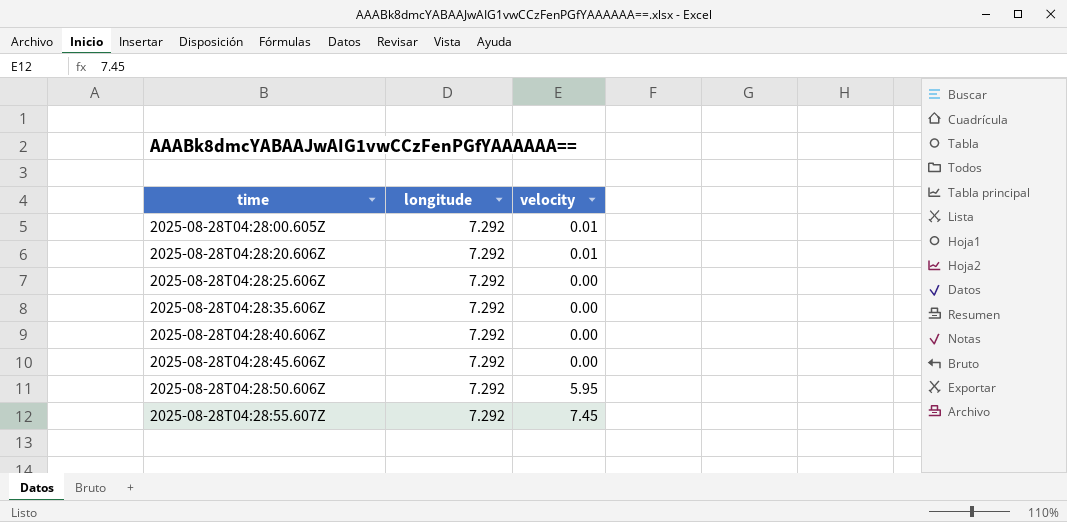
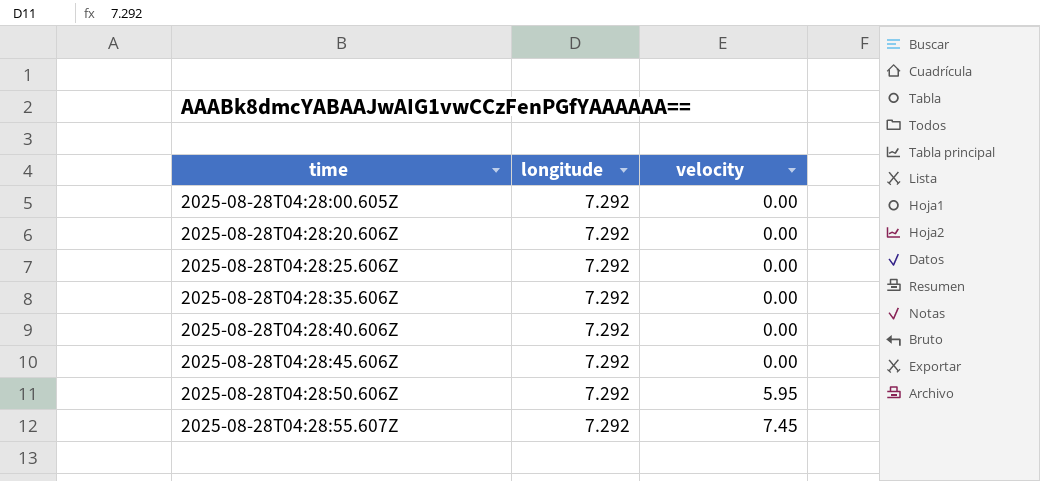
2025-08-28T04:28:00.605Z | velocity: 0.01 -> 0.00
2025-08-28T04:28:20.606Z | velocity: 0.01 -> 0.00

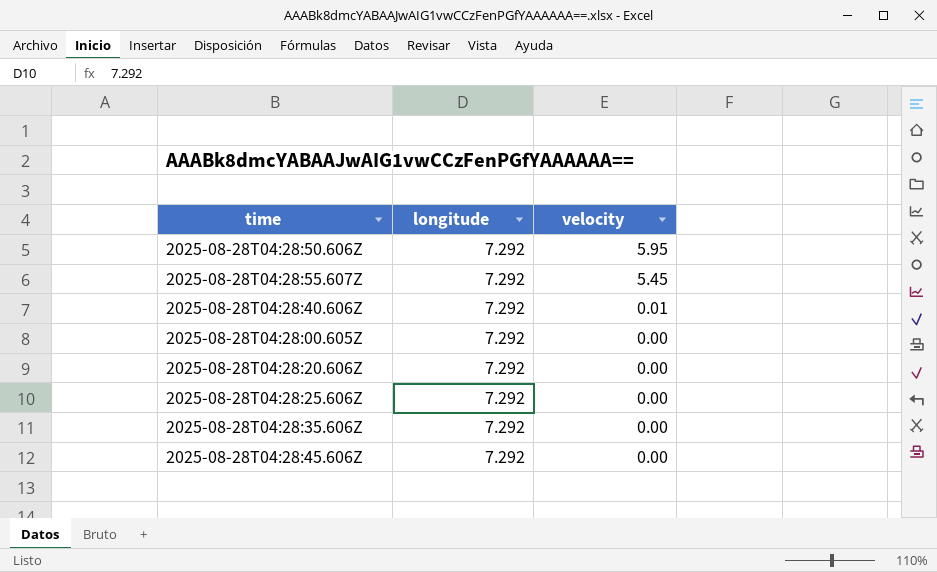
row order: time ascending -> velocity descending
2025-08-28T04:28:55.607Z | velocity: 7.45 -> 5.45
2025-08-28T04:28:40.606Z | velocity: 0.00 -> 0.01

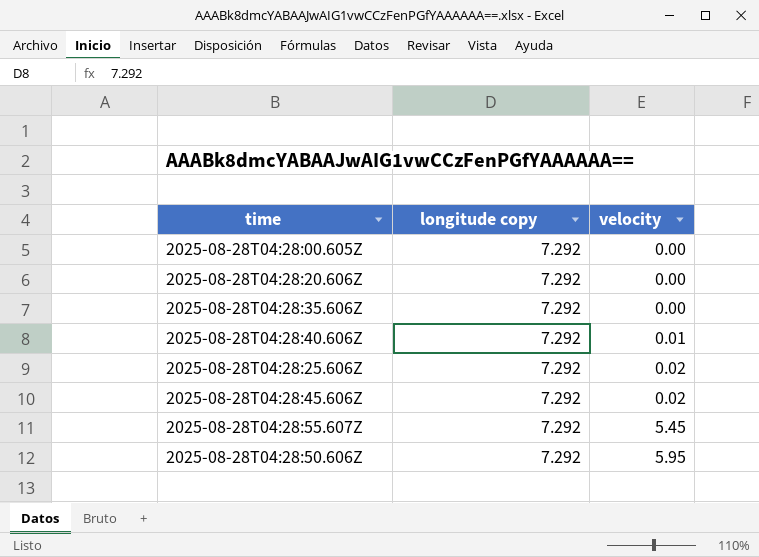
row order: velocity descending -> velocity ascending
column name: longitude -> longitude copy
2025-08-28T04:28:25.606Z | velocity: 0.00 -> 0.02
2025-08-28T04:28:45.606Z | velocity: 0.00 -> 0.02

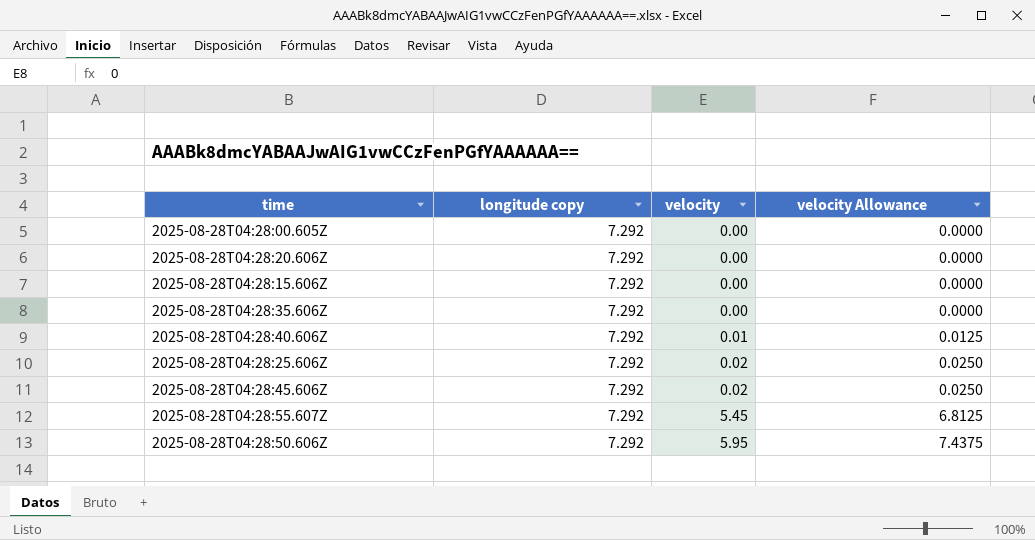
column velocity Allowance | formula: none -> [velocity] * 1.25
row 2025-08-28T04:28:15.606Z: none -> 7.292 | 0.00 | 0.0000

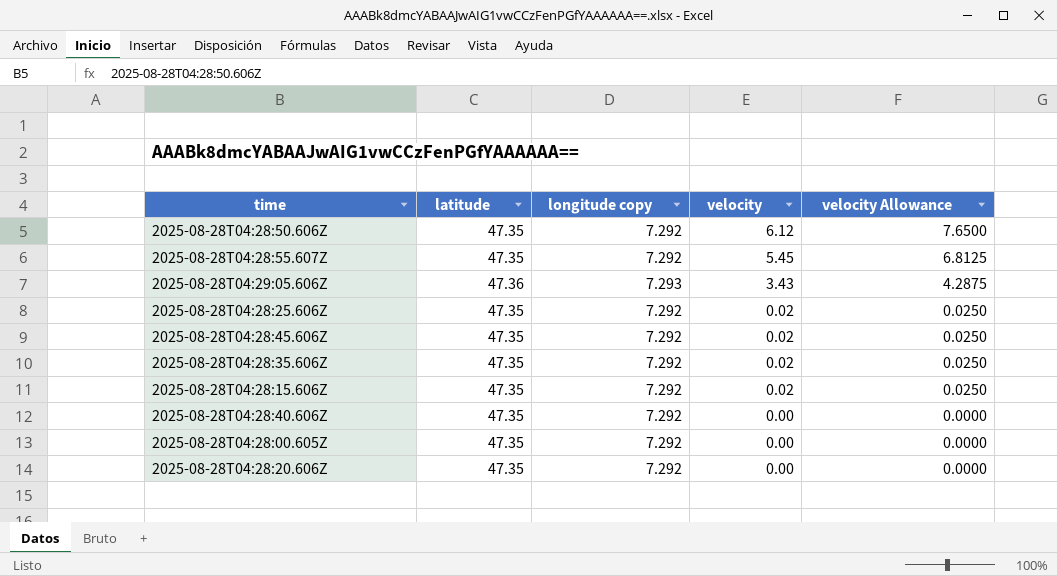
row order: velocity ascending -> velocity descending
column latitude | position: none -> 2
2025-08-28T04:28:50.606Z | velocity: 5.95 -> 6.12
2025-08-28T04:28:50.606Z | velocity Allowance: 7.4375 -> 7.6500
row 2025-08-28T04:29:05.606Z: none -> 47.36 | 7.293 | 3.43 | 4.2875
2025-08-28T04:28:35.606Z | velocity: 0.00 -> 0.02
2025-08-28T04:28:35.606Z | velocity Allowance: 0.0000 -> 0.0250
2025-08-28T04:28:15.606Z | velocity: 0.00 -> 0.02
2025-08-28T04:28:15.606Z | velocity Allowance: 0.0000 -> 0.0250
2025-08-28T04:28:40.606Z | velocity: 0.01 -> 0.00
2025-08-28T04:28:40.606Z | velocity Allowance: 0.0125 -> 0.0000

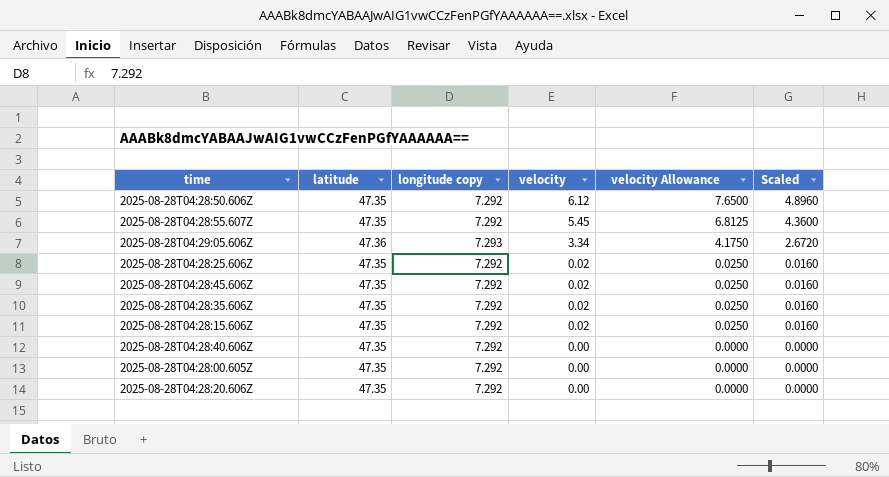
column Scaled | formula: none -> [velocity] * 0.8
2025-08-28T04:29:05.606Z | velocity: 3.43 -> 3.34
2025-08-28T04:29:05.606Z | velocity Allowance: 4.2875 -> 4.1750

